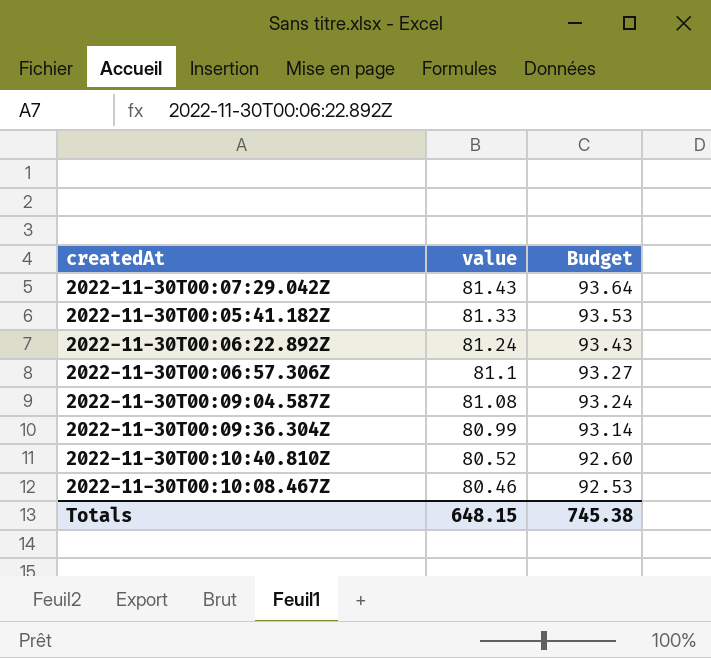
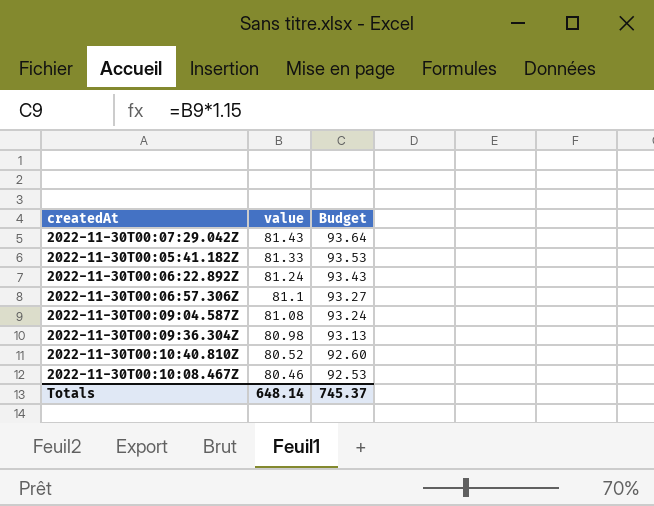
2022-11-30T00:09:36.304Z | value: 80.99 -> 80.98
2022-11-30T00:09:36.304Z | Budget: 93.14 -> 93.13
Totals | value: 648.15 -> 648.14
Totals | Budget: 745.38 -> 745.37

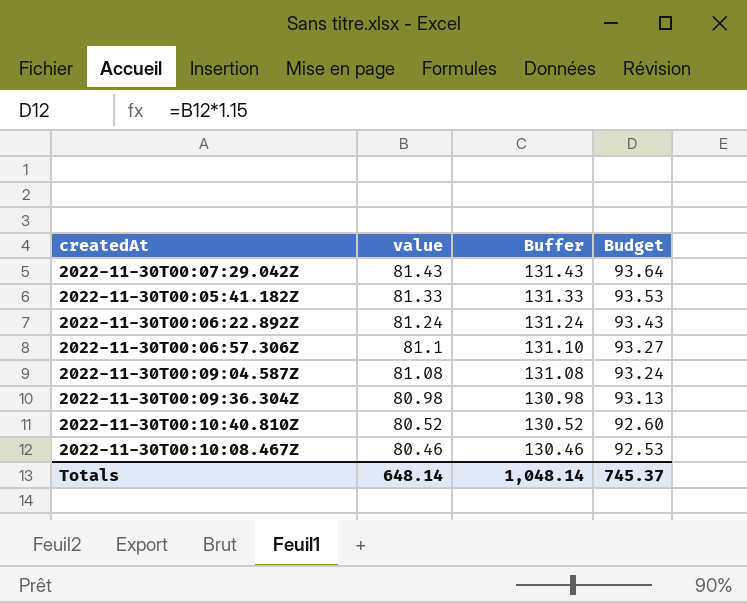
column Buffer | formula: none -> [value] + 50

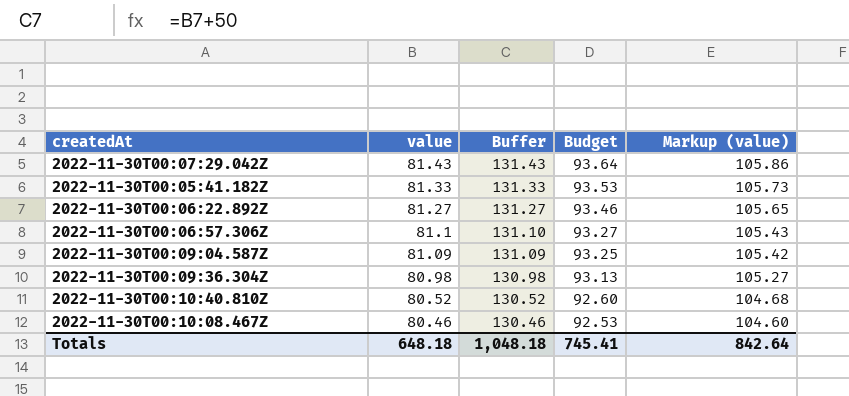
column Markup (value) | formula: none -> [value] * 1.3
2022-11-30T00:06:22.892Z | value: 81.24 -> 81.27
2022-11-30T00:06:22.892Z | Buffer: 131.24 -> 131.27
2022-11-30T00:06:22.892Z | Budget: 93.43 -> 93.46
2022-11-30T00:09:04.587Z | value: 81.08 -> 81.09
2022-11-30T00:09:04.587Z | Buffer: 131.08 -> 131.09
2022-11-30T00:09:04.587Z | Budget: 93.24 -> 93.25
Totals | value: 648.14 -> 648.18
Totals | Buffer: 1,048.14 -> 1,048.18
Totals | Budget: 745.37 -> 745.41

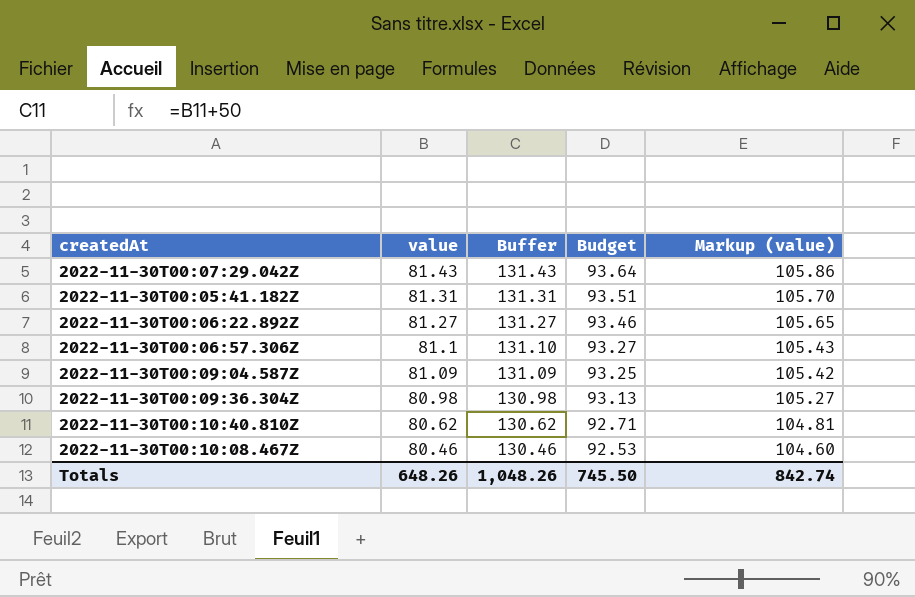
2022-11-30T00:05:41.182Z | value: 81.33 -> 81.31
2022-11-30T00:05:41.182Z | Buffer: 131.33 -> 131.31
2022-11-30T00:05:41.182Z | Budget: 93.53 -> 93.51
2022-11-30T00:05:41.182Z | Markup (value): 105.73 -> 105.70
2022-11-30T00:10:40.810Z | value: 80.52 -> 80.62
2022-11-30T00:10:40.810Z | Buffer: 130.52 -> 130.62
2022-11-30T00:10:40.810Z | Budget: 92.60 -> 92.71
2022-11-30T00:10:40.810Z | Markup (value): 104.68 -> 104.81
Totals | value: 648.18 -> 648.26
Totals | Buffer: 1,048.18 -> 1,048.26
Totals | Budget: 745.41 -> 745.50
Totals | Markup (value): 842.64 -> 842.74

